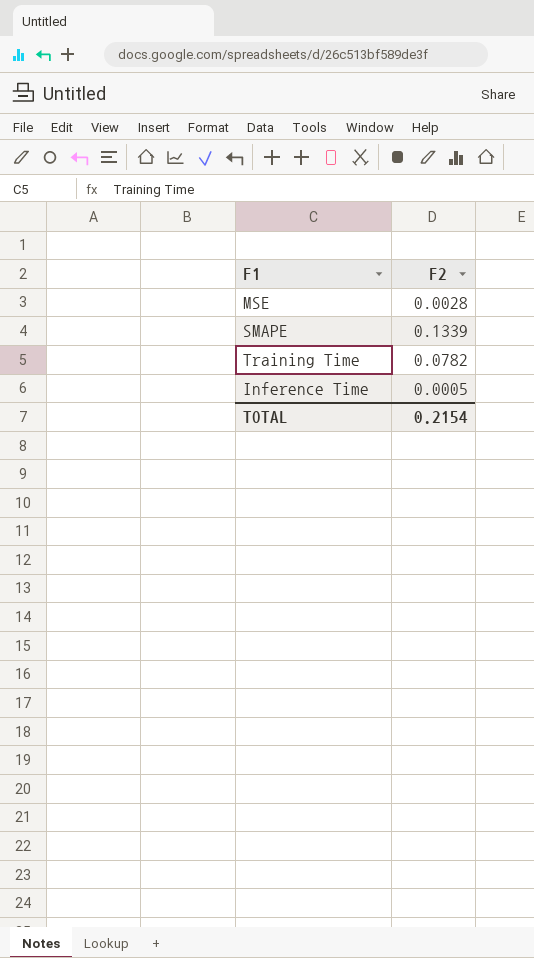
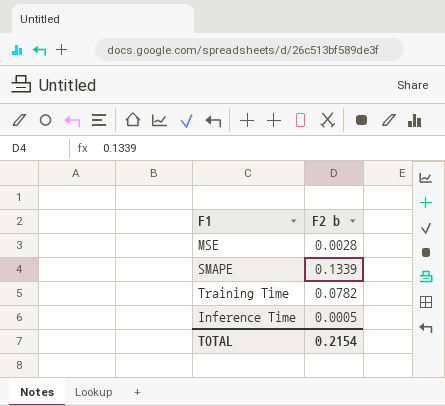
column name: F2 -> F2 b

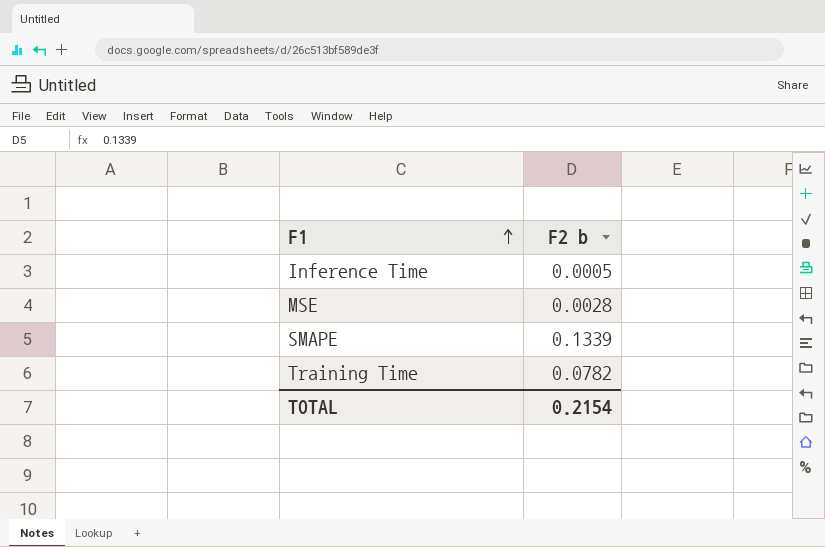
row order: none -> F1 ascending

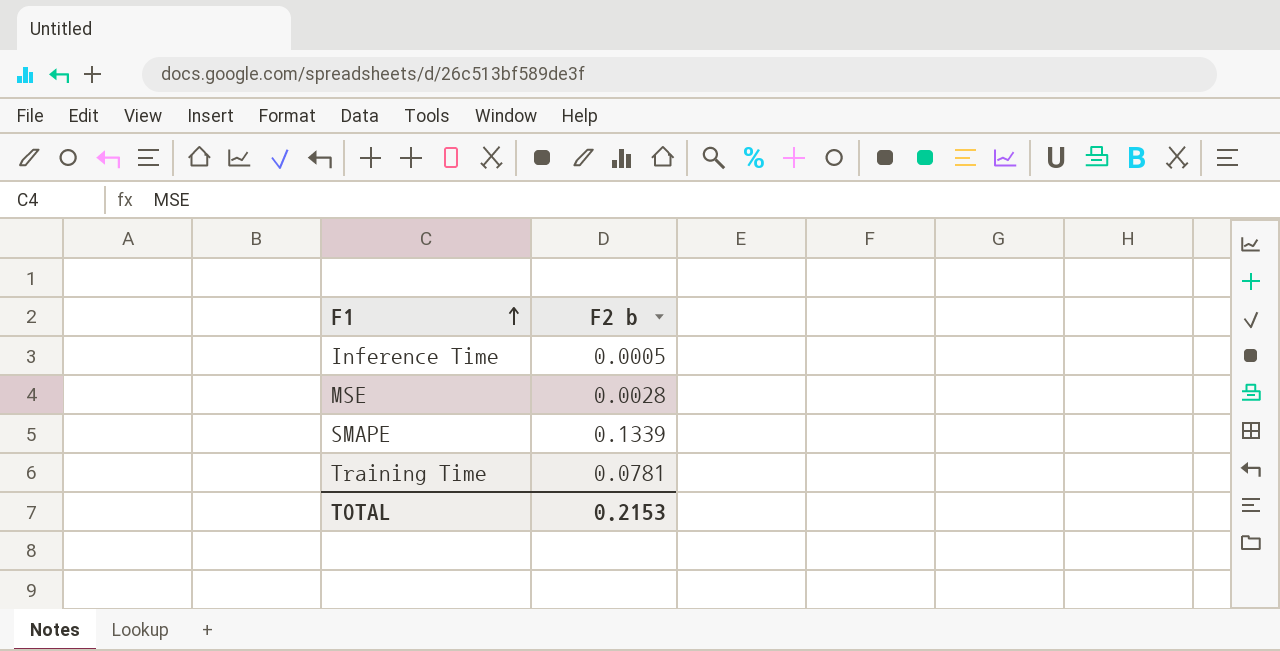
Training Time | F2 b: 0.0782 -> 0.0781
TOTAL | F2 b: 0.2154 -> 0.2153

